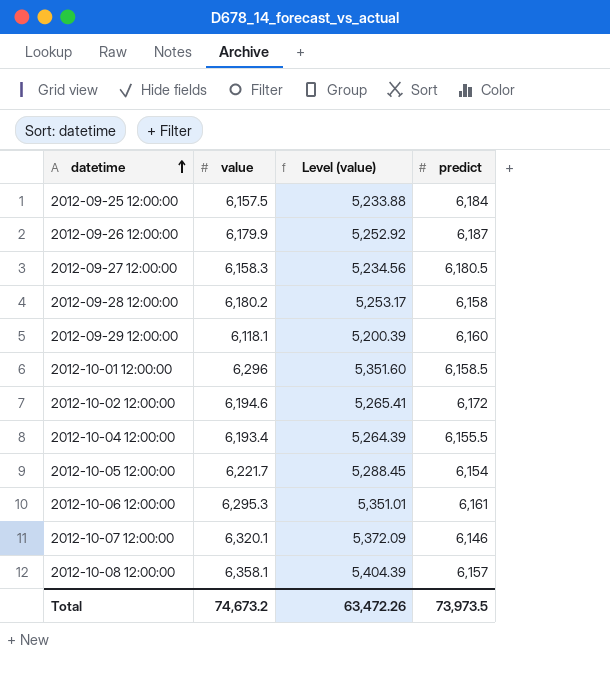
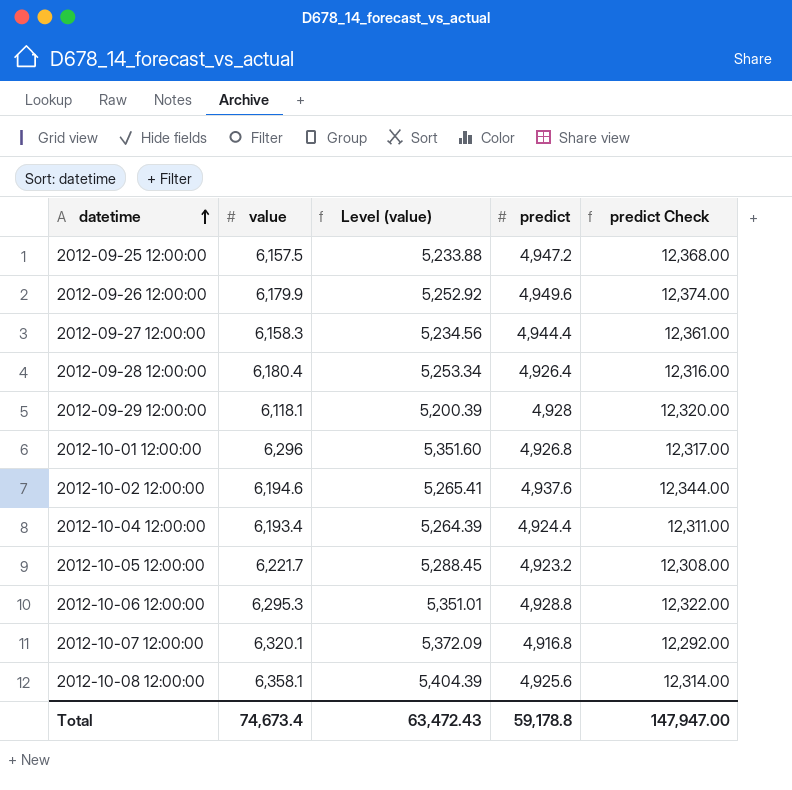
column predict Check | formula: none -> [predict] * 2.5
2012-09-25 12:00:00 | predict: 6,184 -> 4,947.2
2012-09-26 12:00:00 | predict: 6,187 -> 4,949.6
2012-09-27 12:00:00 | predict: 6,180.5 -> 4,944.4
2012-09-28 12:00:00 | value: 6,180.2 -> 6,180.4
2012-09-28 12:00:00 | Level (value): 5,253.17 -> 5,253.34
2012-09-28 12:00:00 | predict: 6,158 -> 4,926.4
2012-09-29 12:00:00 | predict: 6,160 -> 4,928
2012-10-01 12:00:00 | predict: 6,158.5 -> 4,926.8
2012-10-02 12:00:00 | predict: 6,172 -> 4,937.6
2012-10-04 12:00:00 | predict: 6,155.5 -> 4,924.4
2012-10-05 12:00:00 | predict: 6,154 -> 4,923.2
2012-10-06 12:00:00 | predict: 6,161 -> 4,928.8
2012-10-07 12:00:00 | predict: 6,146 -> 4,916.8
2012-10-08 12:00:00 | predict: 6,157 -> 4,925.6
Total | value: 74,673.2 -> 74,673.4
Total | Level (value): 63,472.26 -> 63,472.43
Total | predict: 73,973.5 -> 59,178.8

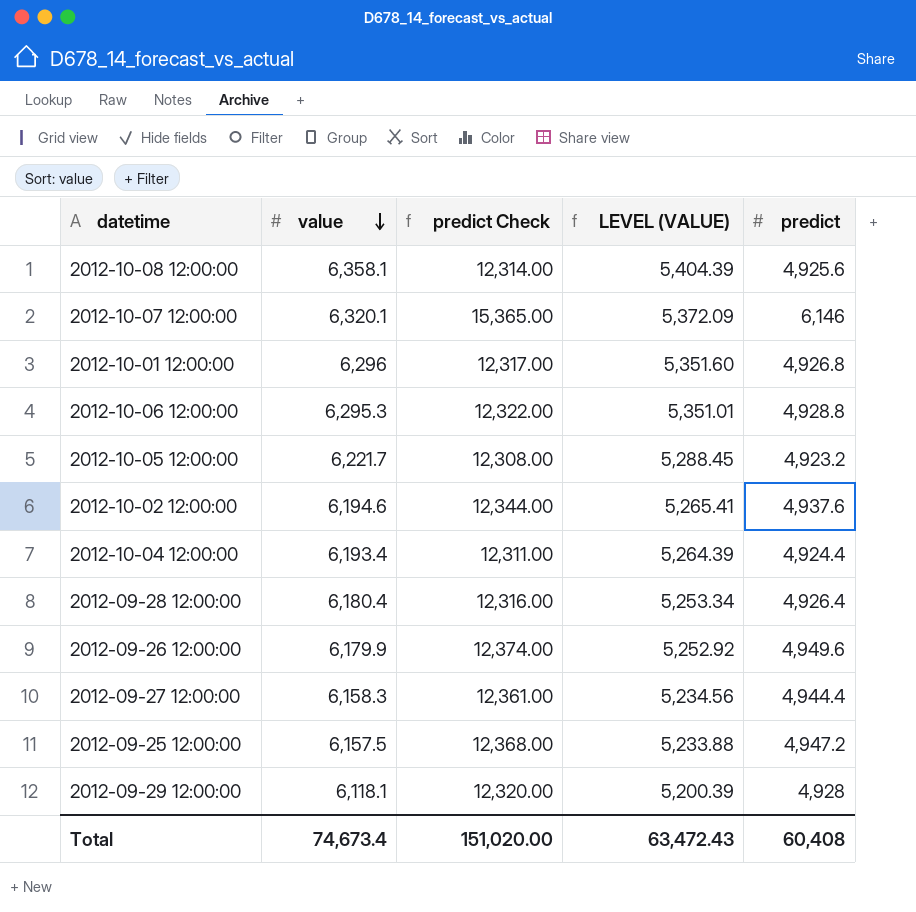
row order: datetime ascending -> value descending
column predict Check | position: 5 -> 3
column name: Level (value) -> LEVEL (VALUE)
2012-10-07 12:00:00 | predict Check: 12,292.00 -> 15,365.00
2012-10-07 12:00:00 | predict: 4,916.8 -> 6,146
Total | predict Check: 147,947.00 -> 151,020.00
Total | predict: 59,178.8 -> 60,408

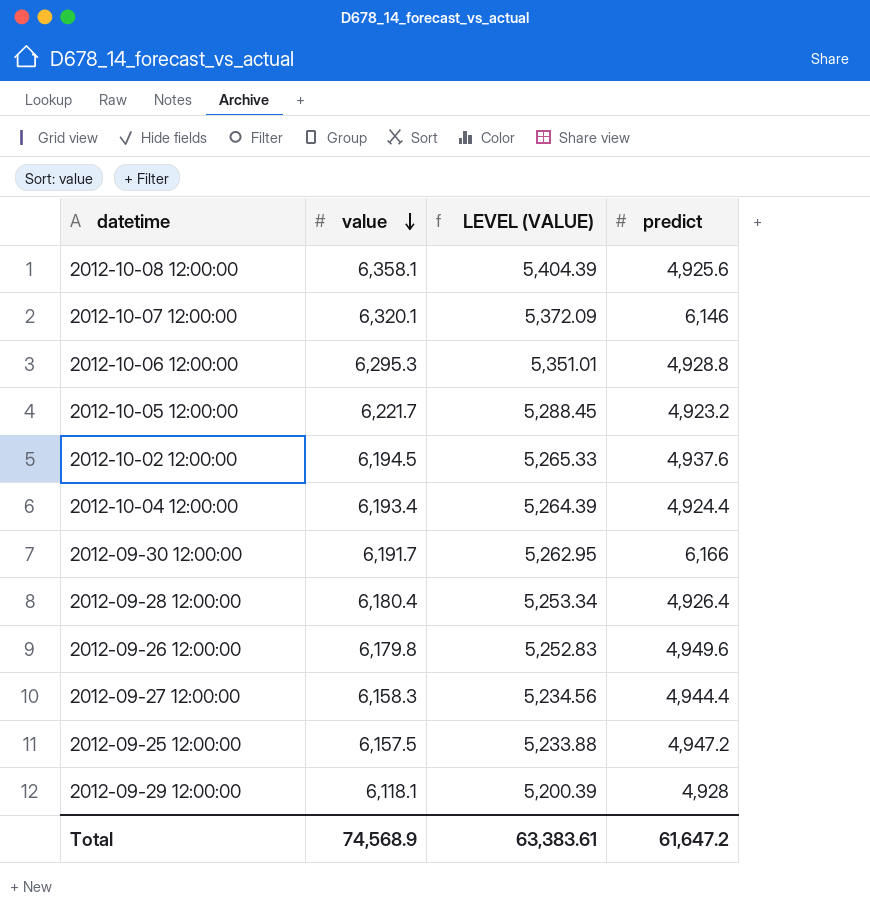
column predict Check | formula: [predict] * 2.5 -> none
row 2012-10-01 12:00:00: 6,296 | 12,317.00 | 5,351.60 | 4,926.8 -> none
2012-10-02 12:00:00 | value: 6,194.6 -> 6,194.5
2012-10-02 12:00:00 | LEVEL (VALUE): 5,265.41 -> 5,265.33
row 2012-09-30 12:00:00: none -> 6,191.7 | 5,262.95 | 6,166
2012-09-26 12:00:00 | value: 6,179.9 -> 6,179.8
2012-09-26 12:00:00 | LEVEL (VALUE): 5,252.92 -> 5,252.83
Total | value: 74,673.4 -> 74,568.9
Total | LEVEL (VALUE): 63,472.43 -> 63,383.61
Total | predict: 60,408 -> 61,647.2

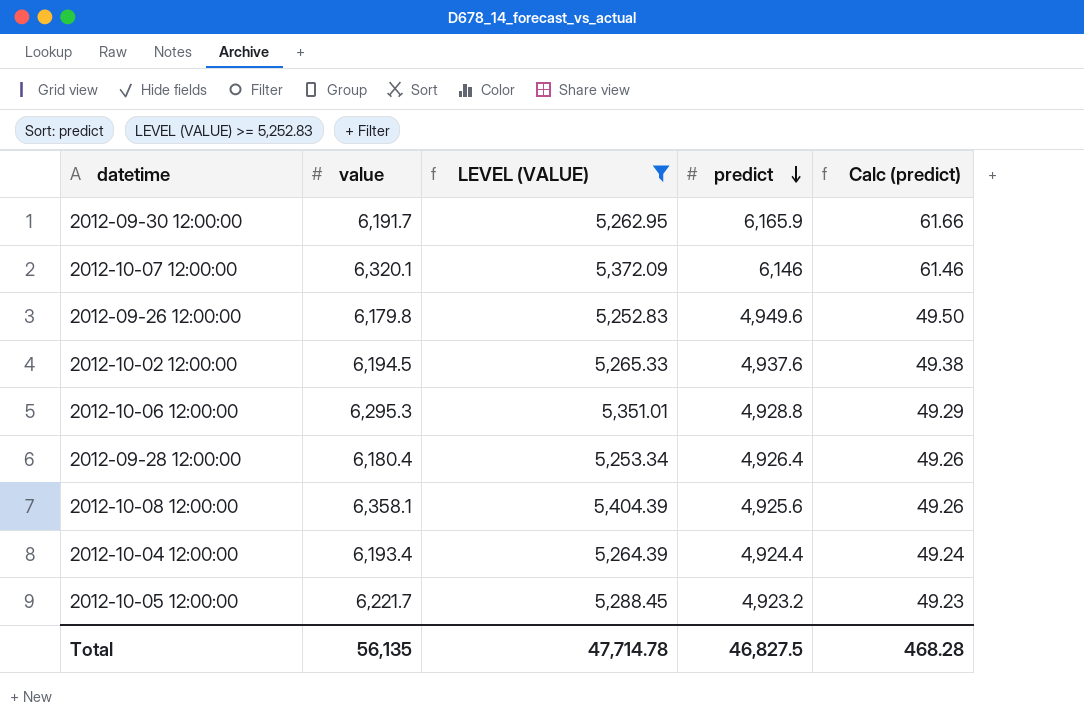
filter: none -> LEVEL (VALUE) >= 5,252.83
row order: value descending -> predict descending
column Calc (predict) | formula: none -> [predict] * 0.01
2012-09-30 12:00:00 | predict: 6,166 -> 6,165.9
Total | value: 74,568.9 -> 56,135
Total | LEVEL (VALUE): 63,383.61 -> 47,714.78
Total | predict: 61,647.2 -> 46,827.5

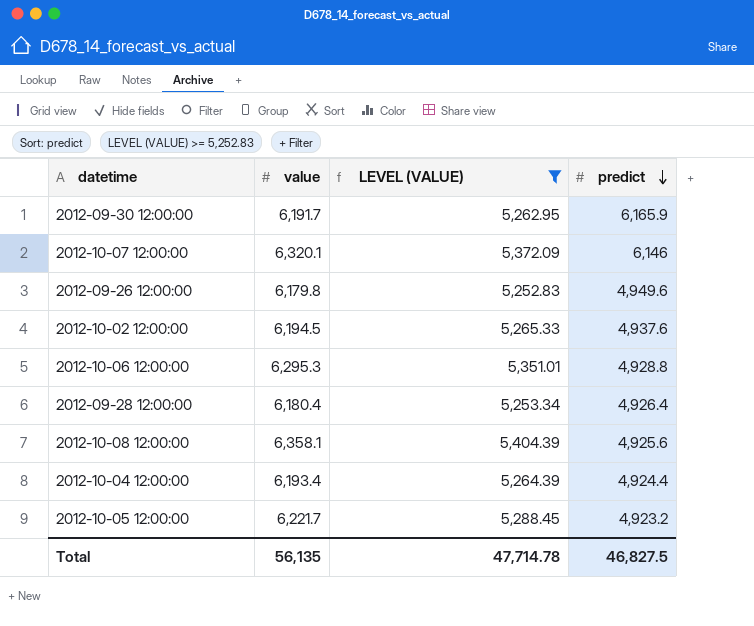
column Calc (predict) | formula: [predict] * 0.01 -> none

